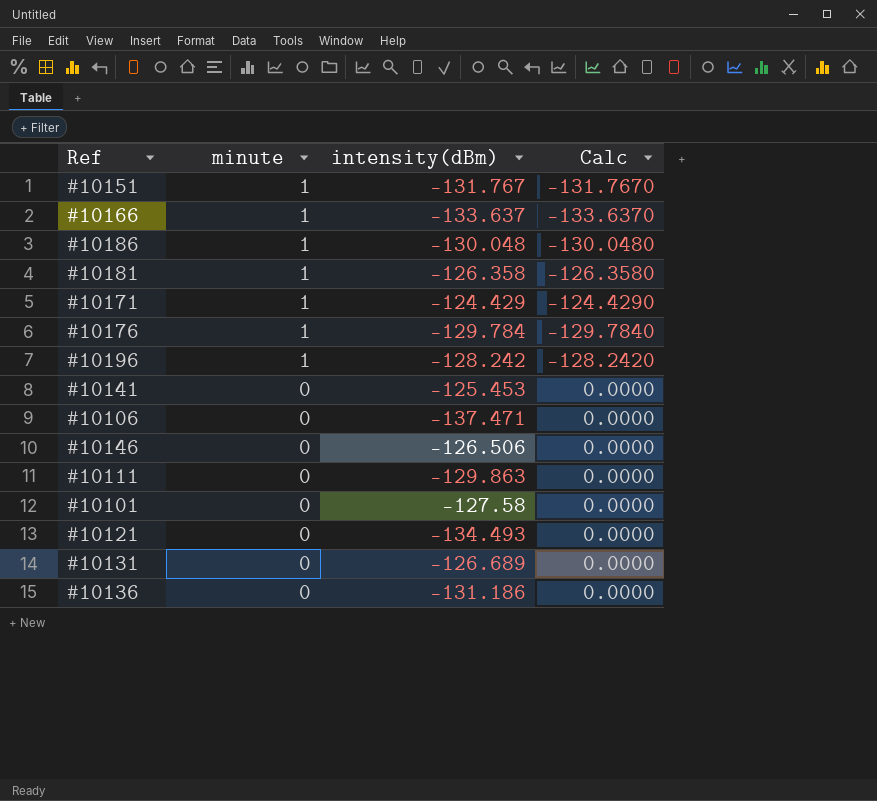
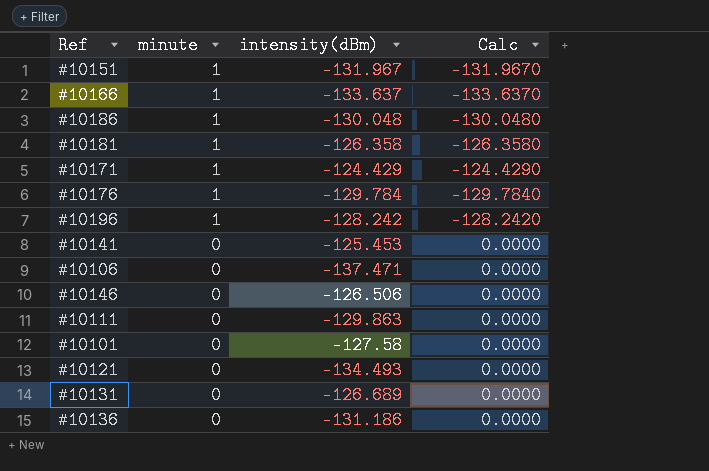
#10151 | intensity(dBm): -131.767 -> -131.967
#10151 | Calc: -131.7670 -> -131.9670

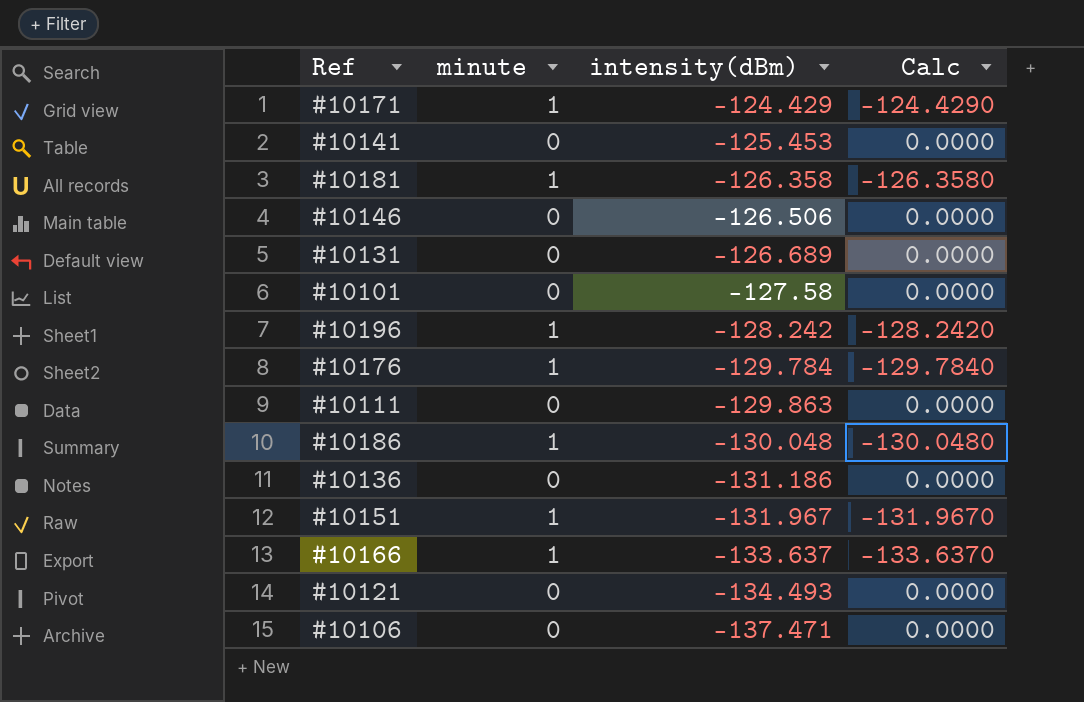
row order: minute descending -> intensity(dBm) descending

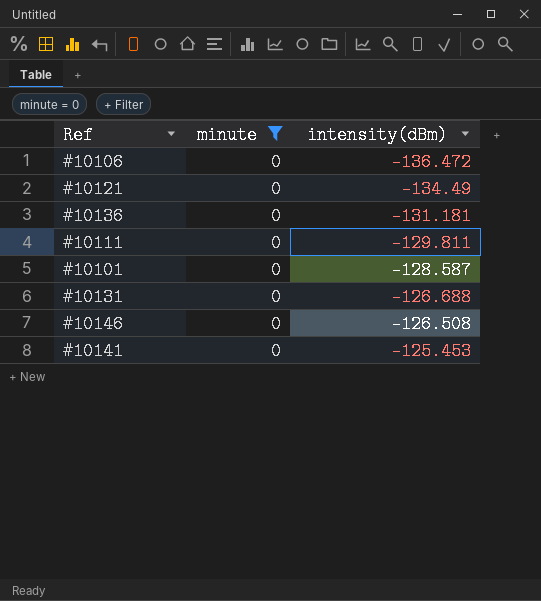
filter: none -> minute = 0
row order: intensity(dBm) descending -> intensity(dBm) ascending
column Calc | formula: [minute] * [intensity(dBm)] -> none
#10106 | intensity(dBm): -137.471 -> -136.472
#10121 | intensity(dBm): -134.493 -> -134.49
#10136 | intensity(dBm): -131.186 -> -131.181
#10111 | intensity(dBm): -129.863 -> -129.811
#10101 | intensity(dBm): -127.58 -> -128.587
#10131 | intensity(dBm): -126.689 -> -126.688
#10146 | intensity(dBm): -126.506 -> -126.508

